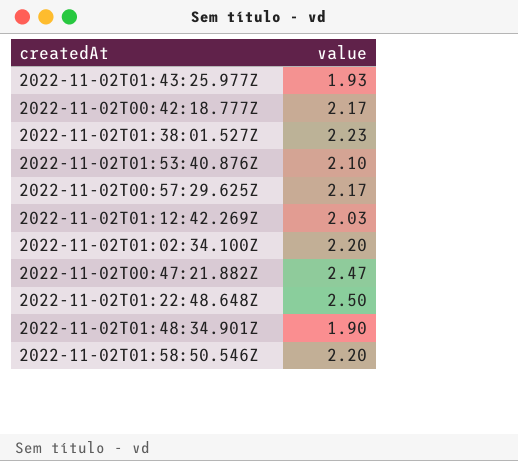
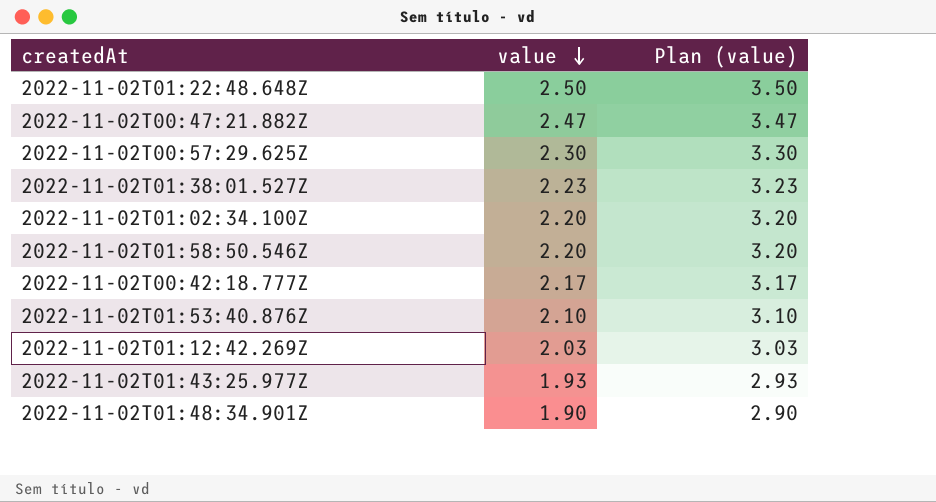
row order: none -> value descending
column Plan (value) | formula: none -> [value] + 1
2022-11-02T00:57:29.625Z | value: 2.17 -> 2.30

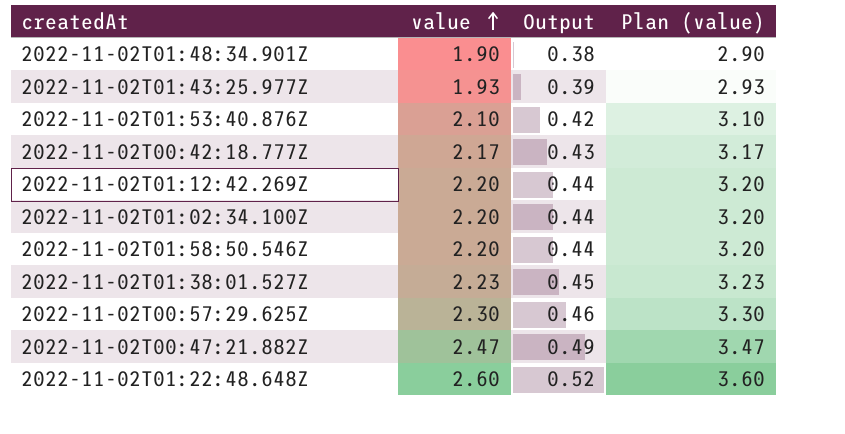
row order: value descending -> value ascending
column Output | formula: none -> [value] * 0.2
2022-11-02T01:12:42.269Z | value: 2.03 -> 2.20
2022-11-02T01:12:42.269Z | Plan (value): 3.03 -> 3.20
2022-11-02T01:22:48.648Z | value: 2.50 -> 2.60
2022-11-02T01:22:48.648Z | Plan (value): 3.50 -> 3.60

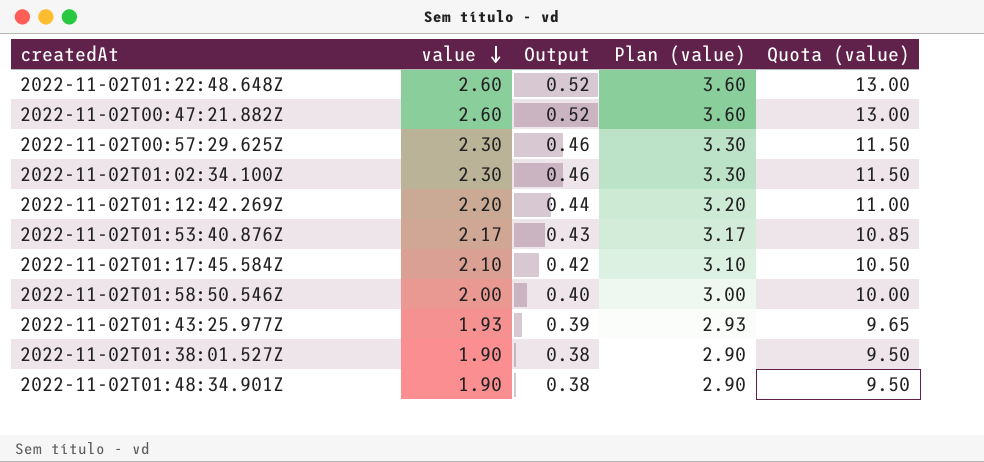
row order: value ascending -> value descending
column Quota (value) | formula: none -> [value] * 5
row 2022-11-02T00:42:18.777Z: 2.17 | 0.43 | 3.17 -> none
2022-11-02T00:47:21.882Z | value: 2.47 -> 2.60
2022-11-02T00:47:21.882Z | Output: 0.49 -> 0.52
2022-11-02T00:47:21.882Z | Plan (value): 3.47 -> 3.60
2022-11-02T01:02:34.100Z | value: 2.20 -> 2.30
2022-11-02T01:02:34.100Z | Output: 0.44 -> 0.46
2022-11-02T01:02:34.100Z | Plan (value): 3.20 -> 3.30
2022-11-02T01:53:40.876Z | value: 2.10 -> 2.17
2022-11-02T01:53:40.876Z | Output: 0.42 -> 0.43
2022-11-02T01:53:40.876Z | Plan (value): 3.10 -> 3.17
row 2022-11-02T01:17:45.584Z: none -> 2.10 | 0.42 | 3.10 | 10.50
2022-11-02T01:58:50.546Z | value: 2.20 -> 2.00
2022-11-02T01:58:50.546Z | Output: 0.44 -> 0.40
2022-11-02T01:58:50.546Z | Plan (value): 3.20 -> 3.00
2022-11-02T01:38:01.527Z | value: 2.23 -> 1.90
2022-11-02T01:38:01.527Z | Output: 0.45 -> 0.38
2022-11-02T01:38:01.527Z | Plan (value): 3.23 -> 2.90

